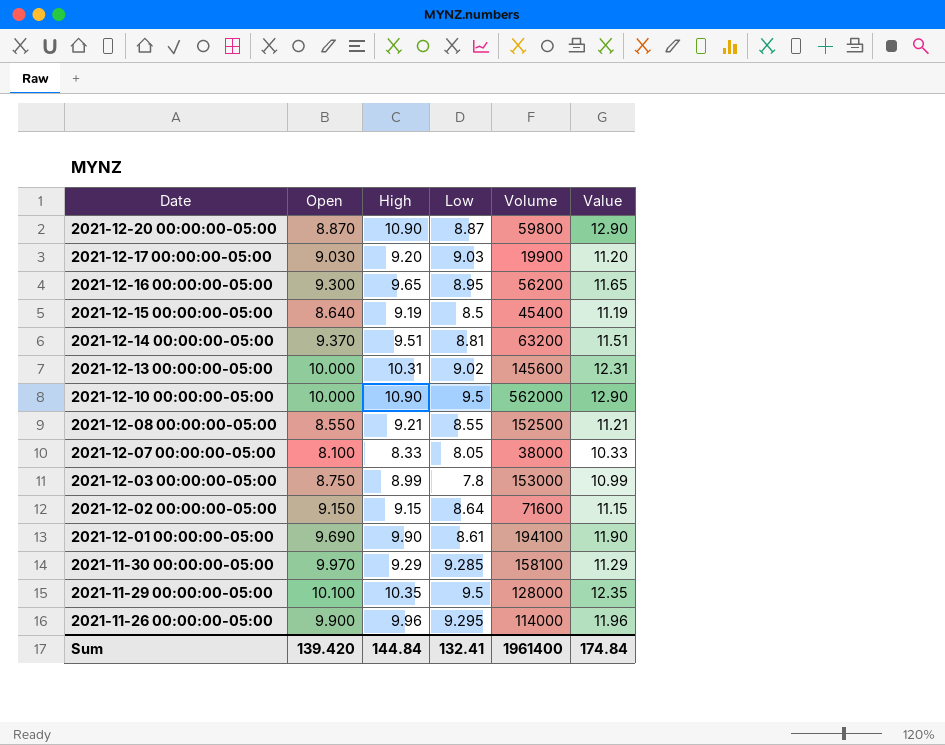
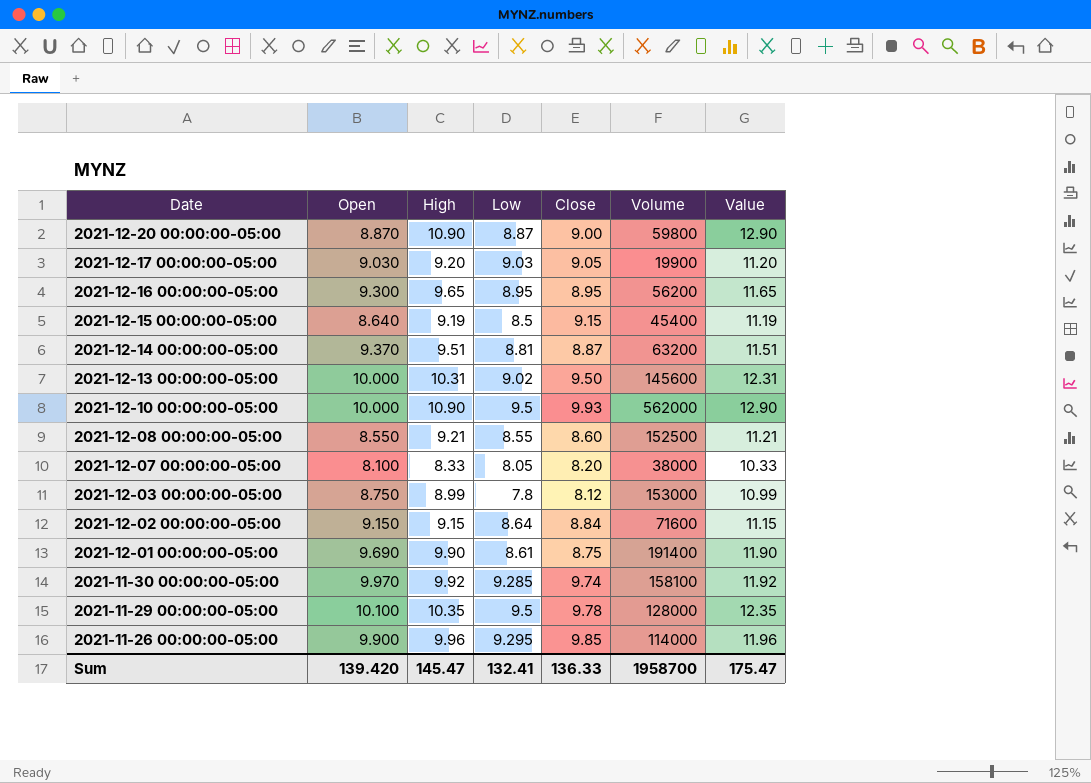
column Close | position: none -> 5
2021-12-01 00:00:00-05:00 | Volume: 194100 -> 191400
2021-11-30 00:00:00-05:00 | High: 9.29 -> 9.92
2021-11-30 00:00:00-05:00 | Value: 11.29 -> 11.92
Sum | High: 144.84 -> 145.47
Sum | Volume: 1961400 -> 1958700
Sum | Value: 174.84 -> 175.47

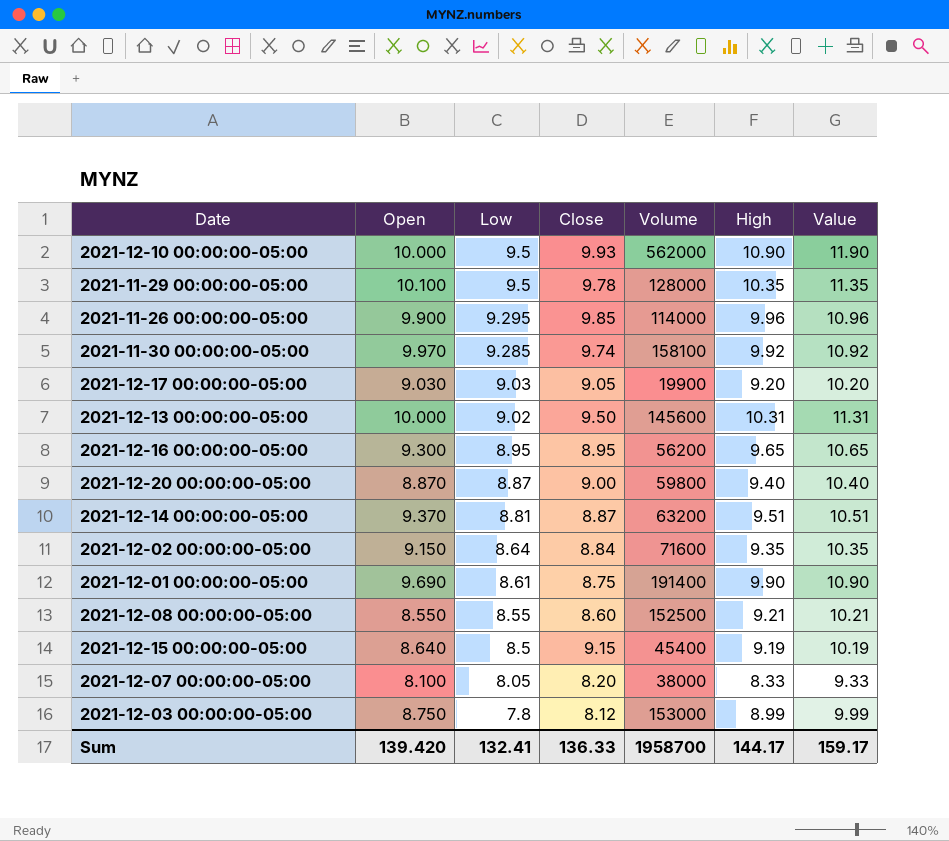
row order: Date descending -> Low descending
column High | position: 3 -> 6
column Value | formula: [High] + 2 -> [High] + 1
2021-12-20 00:00:00-05:00 | High: 10.90 -> 9.40
2021-12-02 00:00:00-05:00 | High: 9.15 -> 9.35
Sum | High: 145.47 -> 144.17
Sum | Value: 175.47 -> 159.17

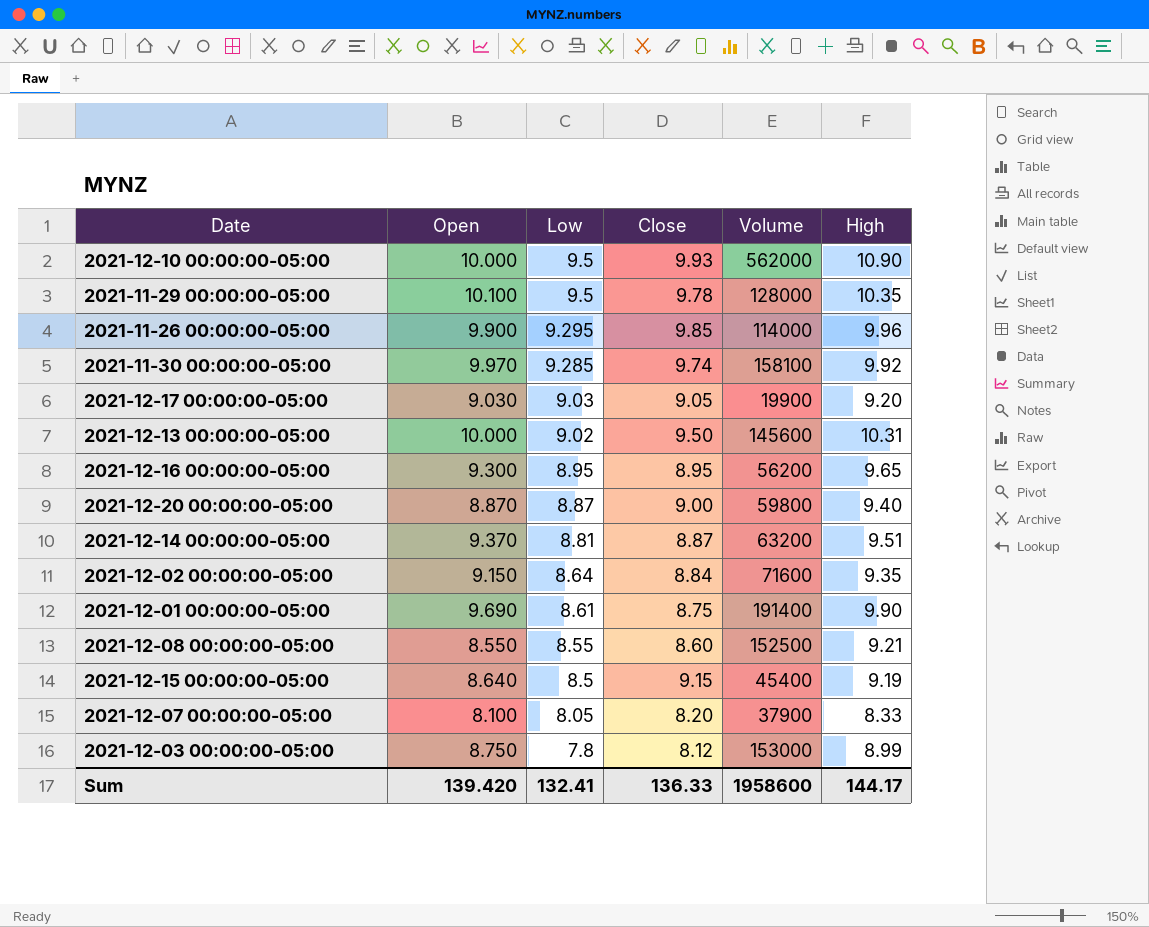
column Value | formula: [High] + 1 -> none
2021-12-07 00:00:00-05:00 | Volume: 38000 -> 37900
Sum | Volume: 1958700 -> 1958600

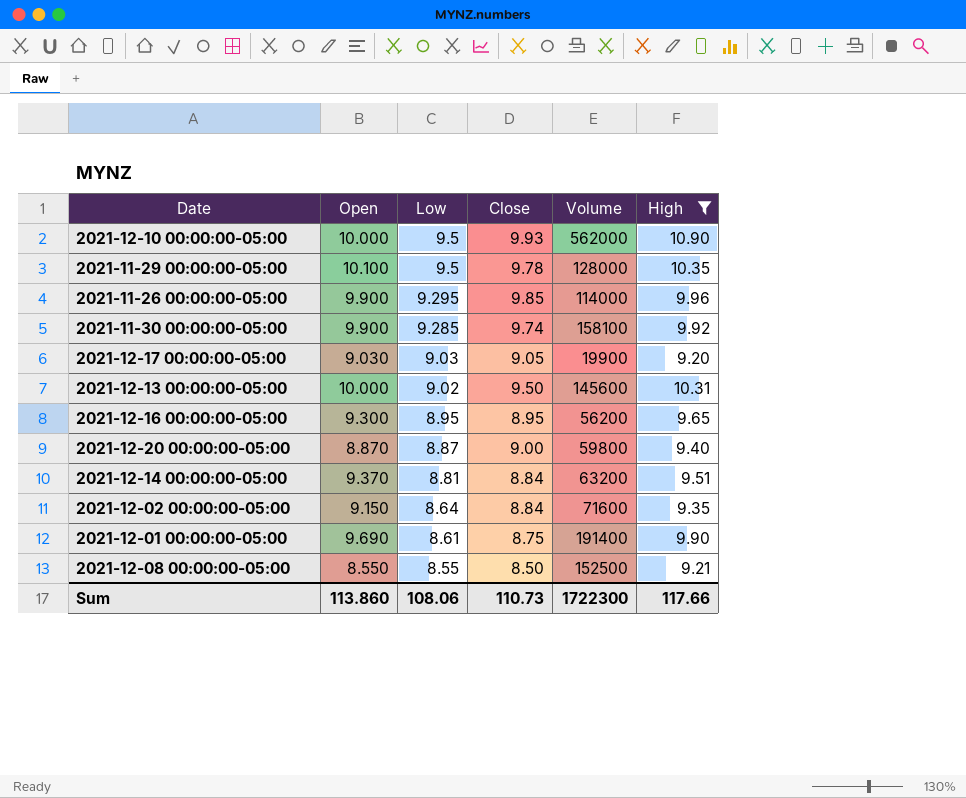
filter: none -> High >= 9.20
2021-11-30 00:00:00-05:00 | Open: 9.970 -> 9.900
2021-12-14 00:00:00-05:00 | Close: 8.87 -> 8.84
2021-12-08 00:00:00-05:00 | Close: 8.60 -> 8.50
Sum | Open: 139.420 -> 113.860
Sum | Low: 132.41 -> 108.06
Sum | Close: 136.33 -> 110.73
Sum | Volume: 1958600 -> 1722300
Sum | High: 144.17 -> 117.66

